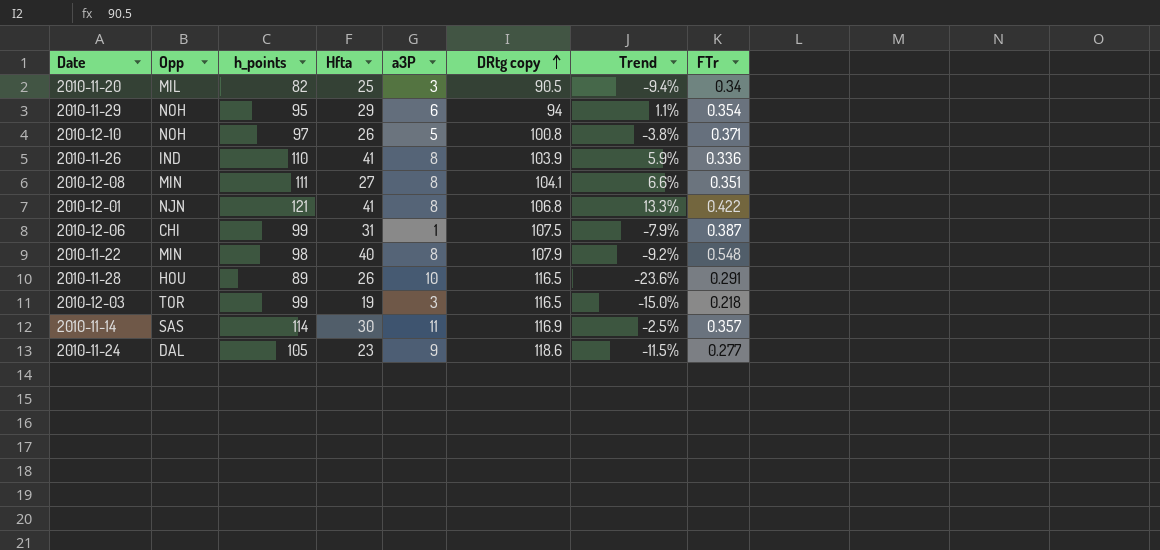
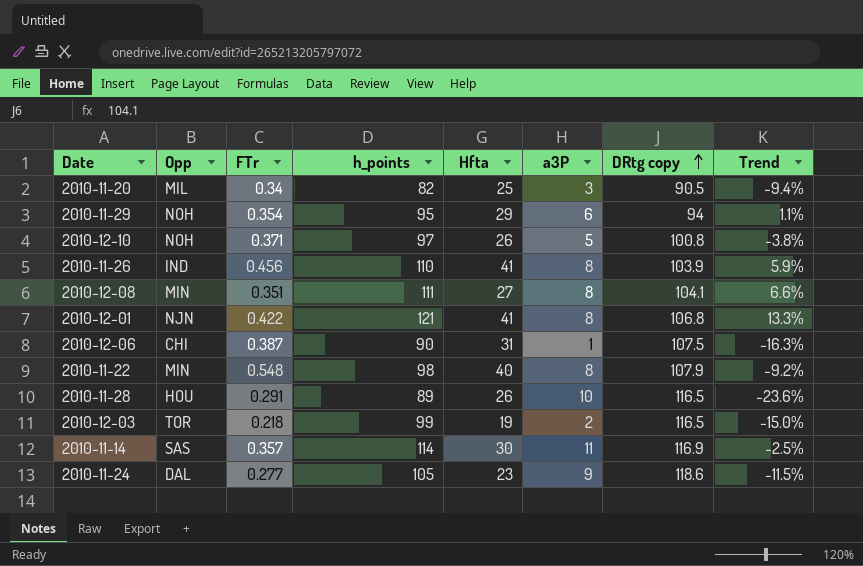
column FTr | position: 8 -> 3
2010-11-26 | FTr: 0.336 -> 0.456
2010-12-06 | h_points: 99 -> 90
2010-12-06 | Trend: -7.9% -> -16.3%
2010-12-03 | a3P: 3 -> 2

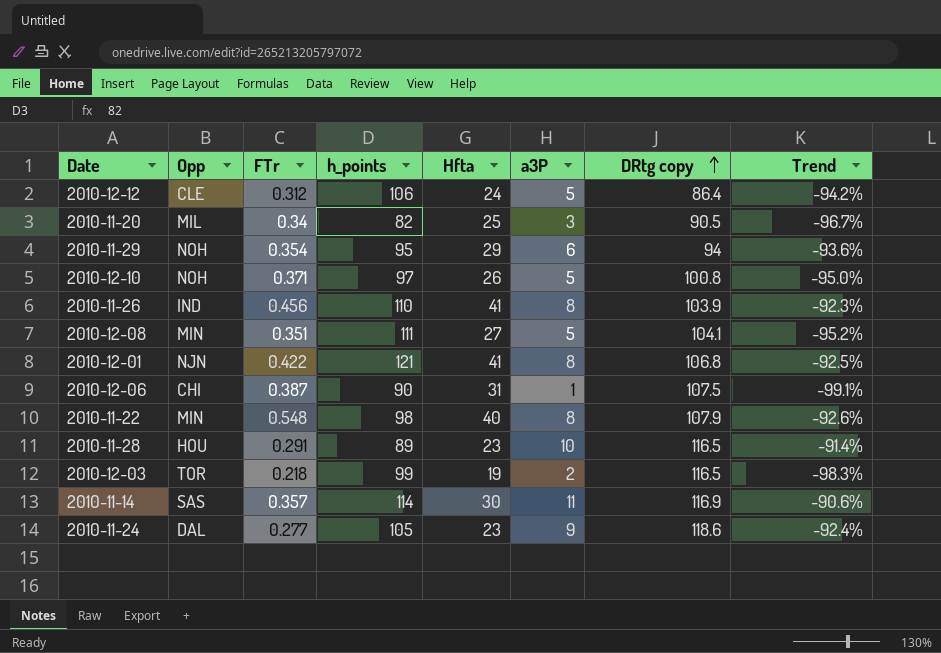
column Trend | formula: ([h_points] - [DRtg copy]) / [DRtg copy] -> ([a3P] - [DRtg copy]) / [DRtg copy]
row 2010-12-12: none -> CLE | 0.312 | 106 | 24 | 5 | 86.4 | -94.2%
2010-12-08 | a3P: 8 -> 5
2010-11-28 | Hfta: 26 -> 23

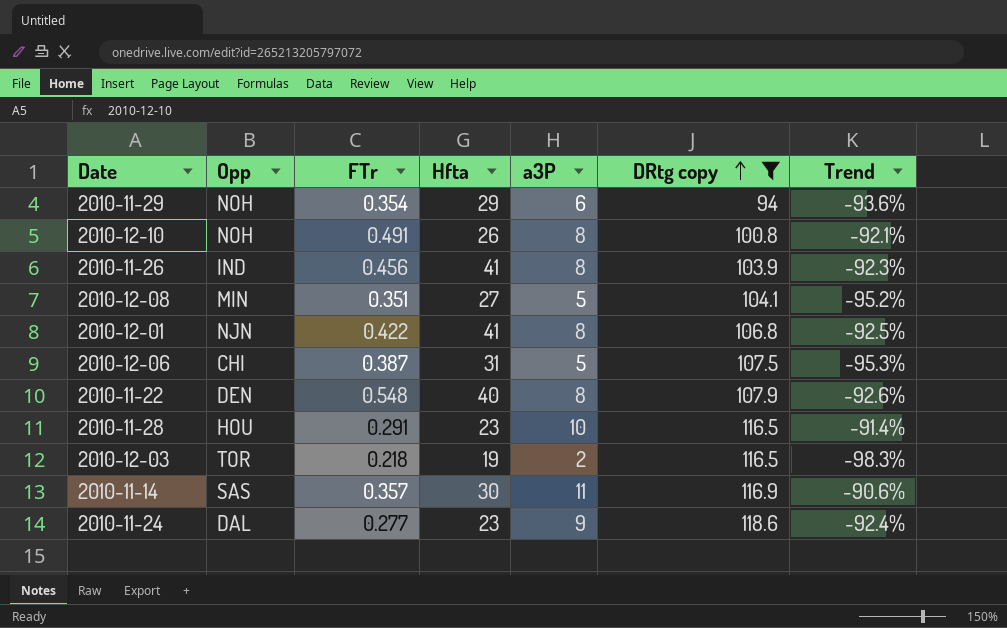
filter: none -> DRtg copy >= 94
column h_points | position: 4 -> none
2010-12-10 | FTr: 0.371 -> 0.491
2010-12-10 | a3P: 5 -> 8
2010-12-10 | Trend: -95.0% -> -92.1%
2010-12-06 | a3P: 1 -> 5
2010-12-06 | Trend: -99.1% -> -95.3%
2010-11-22 | Opp: MIN -> DEN

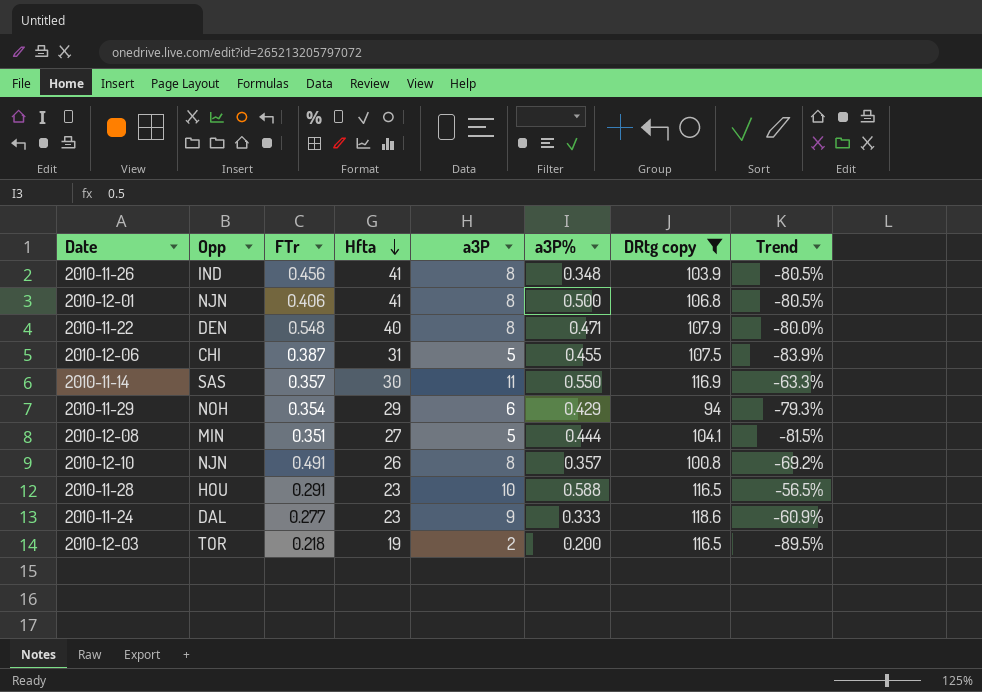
row order: DRtg copy ascending -> Hfta descending
column a3P% | position: none -> 6
column Trend | formula: ([a3P] - [DRtg copy]) / [DRtg copy] -> ([a3P] - [Hfta]) / [Hfta]
2010-12-01 | FTr: 0.422 -> 0.406
2010-12-10 | Opp: NOH -> NJN

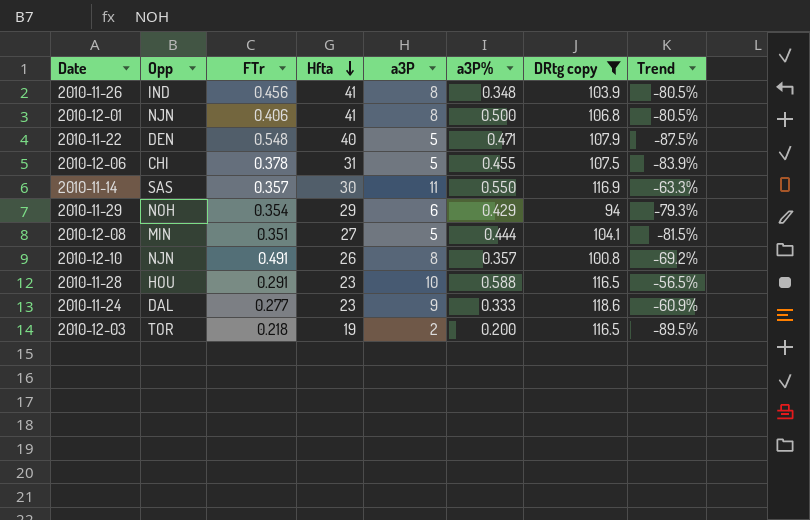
2010-11-22 | a3P: 8 -> 5
2010-11-22 | Trend: -80.0% -> -87.5%
2010-12-06 | FTr: 0.387 -> 0.378

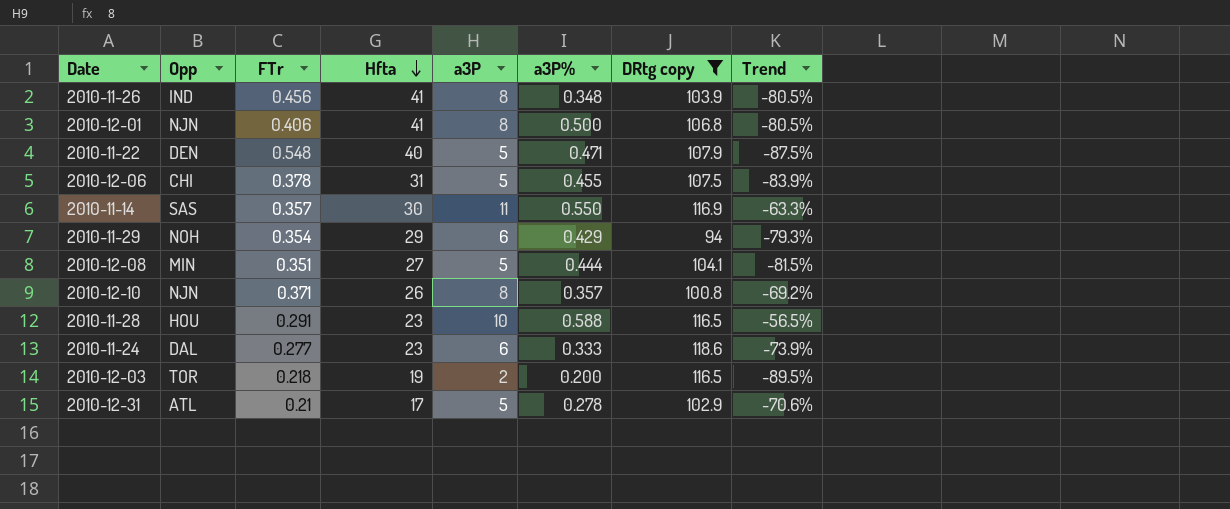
2010-12-10 | FTr: 0.491 -> 0.371
2010-11-24 | a3P: 9 -> 6
2010-11-24 | Trend: -60.9% -> -73.9%
row 2010-12-31: none -> ATL | 0.21 | 17 | 5 | 0.278 | 102.9 | -70.6%

